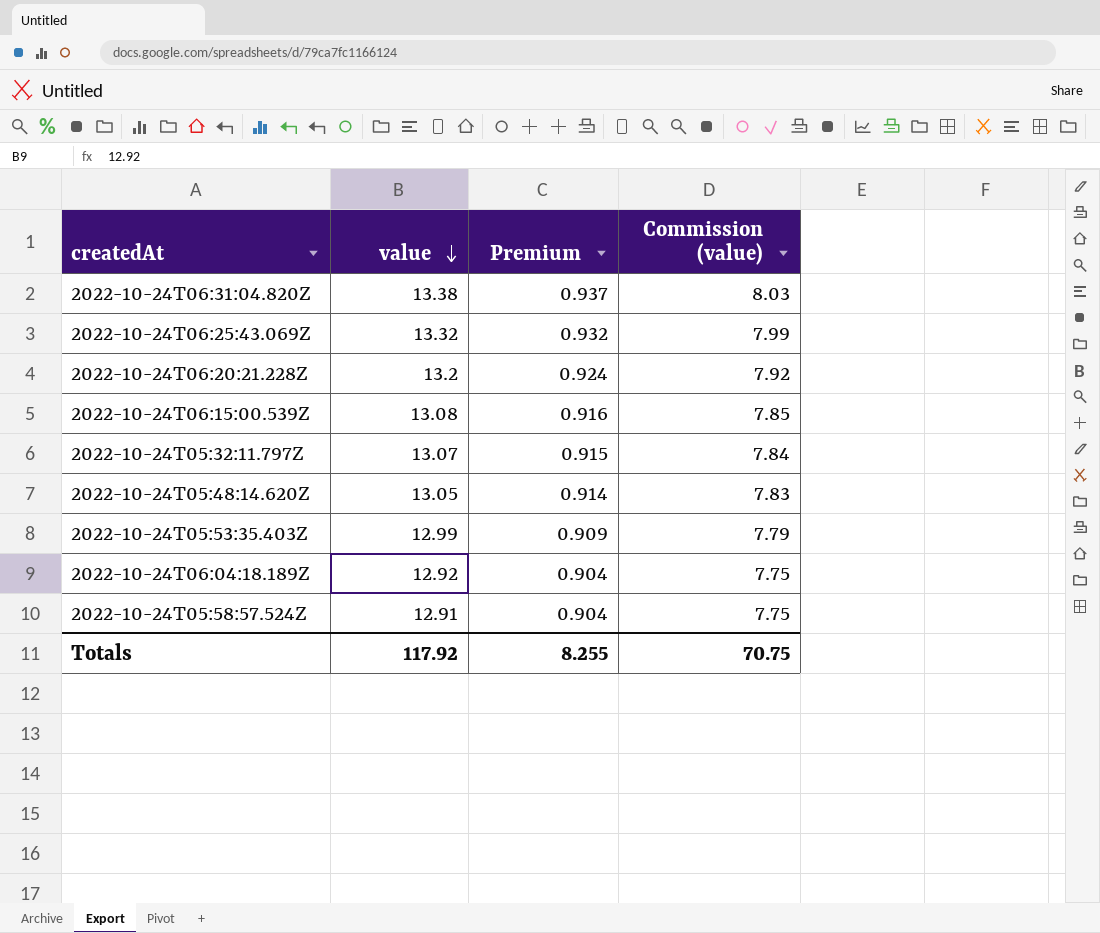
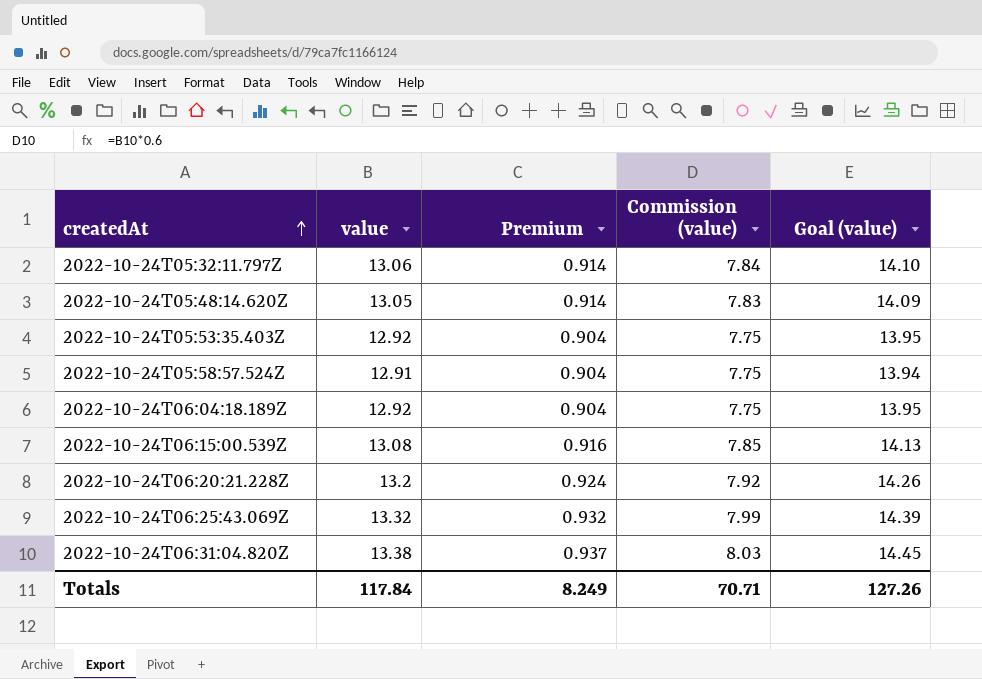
row order: value descending -> createdAt ascending
column Goal (value) | formula: none -> [value] * 1.08
2022-10-24T05:32:11.797Z | value: 13.07 -> 13.06
2022-10-24T05:32:11.797Z | Premium: 0.915 -> 0.914
2022-10-24T05:53:35.403Z | value: 12.99 -> 12.92
2022-10-24T05:53:35.403Z | Premium: 0.909 -> 0.904
2022-10-24T05:53:35.403Z | Commission (value): 7.79 -> 7.75
Totals | value: 117.92 -> 117.84
Totals | Premium: 8.255 -> 8.249
Totals | Commission (value): 70.75 -> 70.71

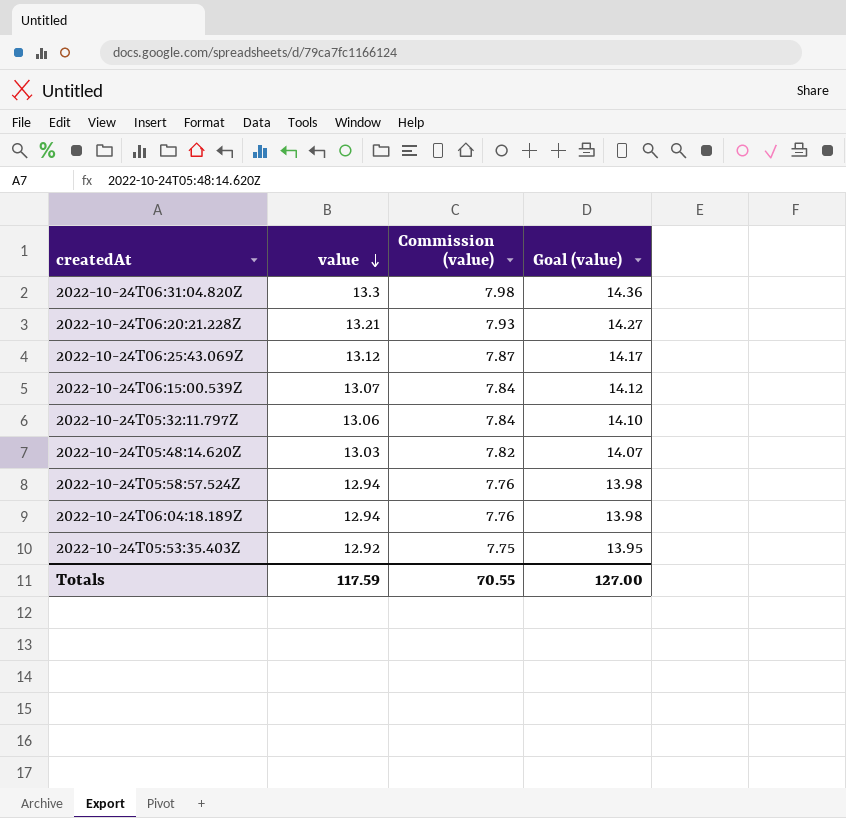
row order: createdAt ascending -> value descending
column Premium | formula: [value] * 0.07 -> none
2022-10-24T06:31:04.820Z | value: 13.38 -> 13.3
2022-10-24T06:31:04.820Z | Commission (value): 8.03 -> 7.98
2022-10-24T06:31:04.820Z | Goal (value): 14.45 -> 14.36
2022-10-24T06:20:21.228Z | value: 13.2 -> 13.21
2022-10-24T06:20:21.228Z | Commission (value): 7.92 -> 7.93
2022-10-24T06:20:21.228Z | Goal (value): 14.26 -> 14.27
2022-10-24T06:25:43.069Z | value: 13.32 -> 13.12
2022-10-24T06:25:43.069Z | Commission (value): 7.99 -> 7.87
2022-10-24T06:25:43.069Z | Goal (value): 14.39 -> 14.17
2022-10-24T06:15:00.539Z | value: 13.08 -> 13.07
2022-10-24T06:15:00.539Z | Commission (value): 7.85 -> 7.84
2022-10-24T06:15:00.539Z | Goal (value): 14.13 -> 14.12
2022-10-24T05:48:14.620Z | value: 13.05 -> 13.03
2022-10-24T05:48:14.620Z | Commission (value): 7.83 -> 7.82
2022-10-24T05:48:14.620Z | Goal (value): 14.09 -> 14.07
2022-10-24T05:58:57.524Z | value: 12.91 -> 12.94
2022-10-24T05:58:57.524Z | Commission (value): 7.75 -> 7.76
2022-10-24T05:58:57.524Z | Goal (value): 13.94 -> 13.98
2022-10-24T06:04:18.189Z | value: 12.92 -> 12.94
2022-10-24T06:04:18.189Z | Commission (value): 7.75 -> 7.76
2022-10-24T06:04:18.189Z | Goal (value): 13.95 -> 13.98
Totals | value: 117.84 -> 117.59
Totals | Commission (value): 70.71 -> 70.55
Totals | Goal (value): 127.26 -> 127.00

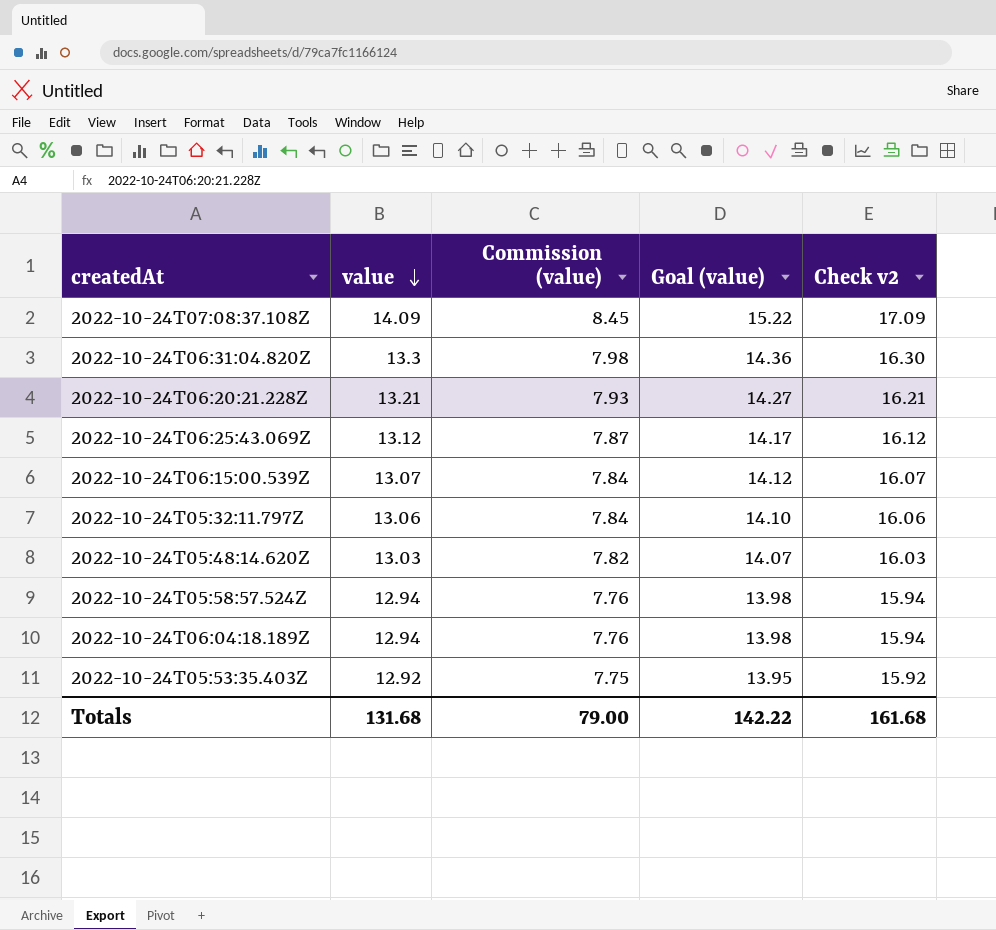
column Check v2 | formula: none -> [value] + 3
row 2022-10-24T07:08:37.108Z: none -> 14.09 | 8.45 | 15.22 | 17.09
Totals | value: 117.59 -> 131.68
Totals | Commission (value): 70.55 -> 79.00
Totals | Goal (value): 127.00 -> 142.22

